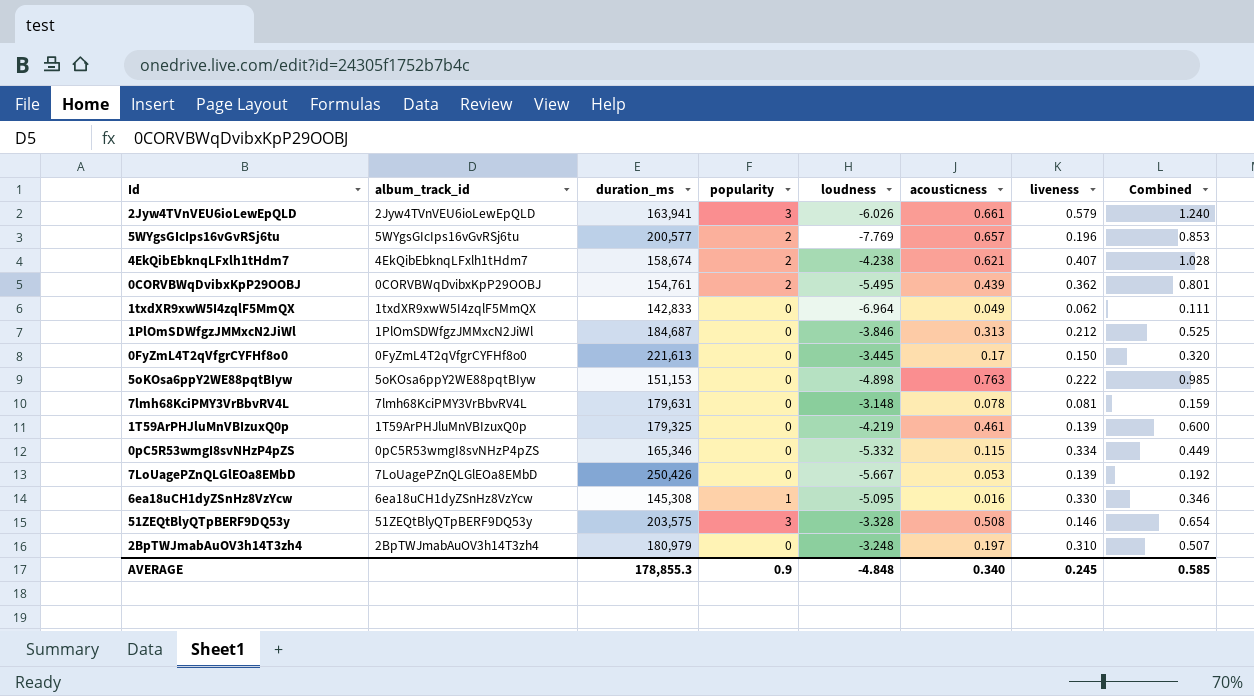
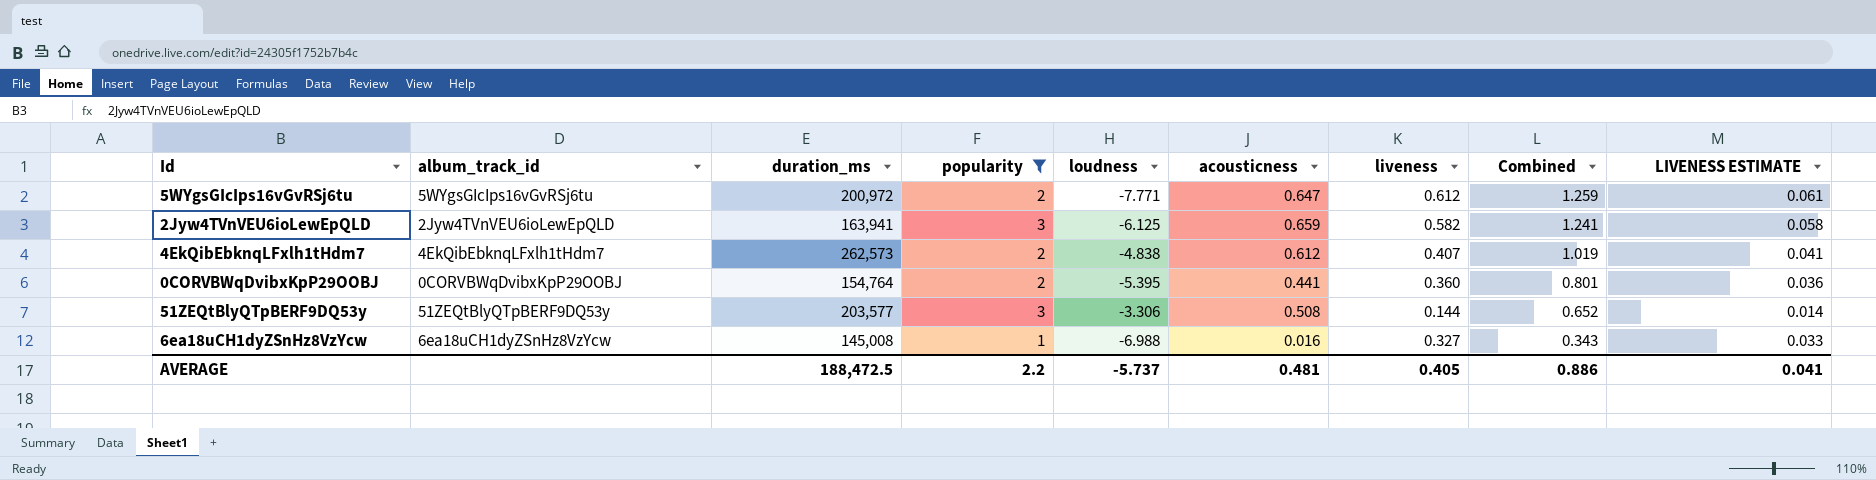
filter: none -> popularity != 0
row order: none -> Combined descending
column LIVENESS ESTIMATE | formula: none -> [liveness] * 0.1
5WYgsGIcIps16vGvRSj6tu | duration_ms: 200,577 -> 200,972
5WYgsGIcIps16vGvRSj6tu | loudness: -7.769 -> -7.771
5WYgsGIcIps16vGvRSj6tu | acousticness: 0.657 -> 0.647
5WYgsGIcIps16vGvRSj6tu | liveness: 0.196 -> 0.612
5WYgsGIcIps16vGvRSj6tu | Combined: 0.853 -> 1.259
2Jyw4TVnVEU6ioLewEpQLD | loudness: -6.026 -> -6.125
2Jyw4TVnVEU6ioLewEpQLD | acousticness: 0.661 -> 0.659
2Jyw4TVnVEU6ioLewEpQLD | liveness: 0.579 -> 0.582
2Jyw4TVnVEU6ioLewEpQLD | Combined: 1.240 -> 1.241
4EkQibEbknqLFxlh1tHdm7 | duration_ms: 158,674 -> 262,573
4EkQibEbknqLFxlh1tHdm7 | loudness: -4.238 -> -4.838
4EkQibEbknqLFxlh1tHdm7 | acousticness: 0.621 -> 0.612
4EkQibEbknqLFxlh1tHdm7 | Combined: 1.028 -> 1.019
0CORVBWqDvibxKpP29OOBJ | duration_ms: 154,761 -> 154,764
0CORVBWqDvibxKpP29OOBJ | loudness: -5.495 -> -5.395
0CORVBWqDvibxKpP29OOBJ | acousticness: 0.439 -> 0.441
0CORVBWqDvibxKpP29OOBJ | liveness: 0.362 -> 0.360
51ZEQtBlyQTpBERF9DQ53y | duration_ms: 203,575 -> 203,577
51ZEQtBlyQTpBERF9DQ53y | loudness: -3.328 -> -3.306
51ZEQtBlyQTpBERF9DQ53y | liveness: 0.146 -> 0.144
51ZEQtBlyQTpBERF9DQ53y | Combined: 0.654 -> 0.652
6ea18uCH1dyZSnHz8VzYcw | duration_ms: 145,308 -> 145,008
6ea18uCH1dyZSnHz8VzYcw | loudness: -5.095 -> -6.988
6ea18uCH1dyZSnHz8VzYcw | liveness: 0.330 -> 0.327
6ea18uCH1dyZSnHz8VzYcw | Combined: 0.346 -> 0.343
AVERAGE | duration_ms: 178,855.3 -> 188,472.5
AVERAGE | popularity: 0.9 -> 2.2
AVERAGE | loudness: -4.848 -> -5.737
AVERAGE | acousticness: 0.340 -> 0.481
AVERAGE | liveness: 0.245 -> 0.405
AVERAGE | Combined: 0.585 -> 0.886

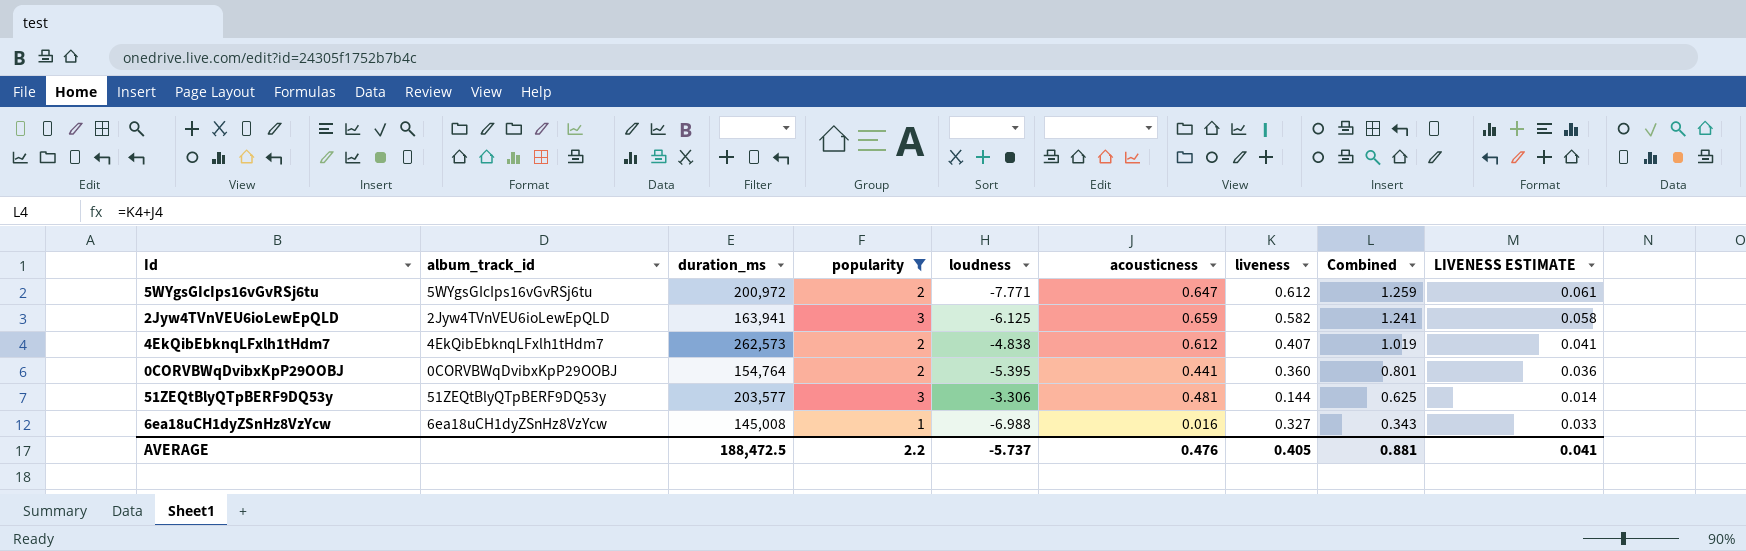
51ZEQtBlyQTpBERF9DQ53y | acousticness: 0.508 -> 0.481
51ZEQtBlyQTpBERF9DQ53y | Combined: 0.652 -> 0.625
AVERAGE | acousticness: 0.481 -> 0.476
AVERAGE | Combined: 0.886 -> 0.881

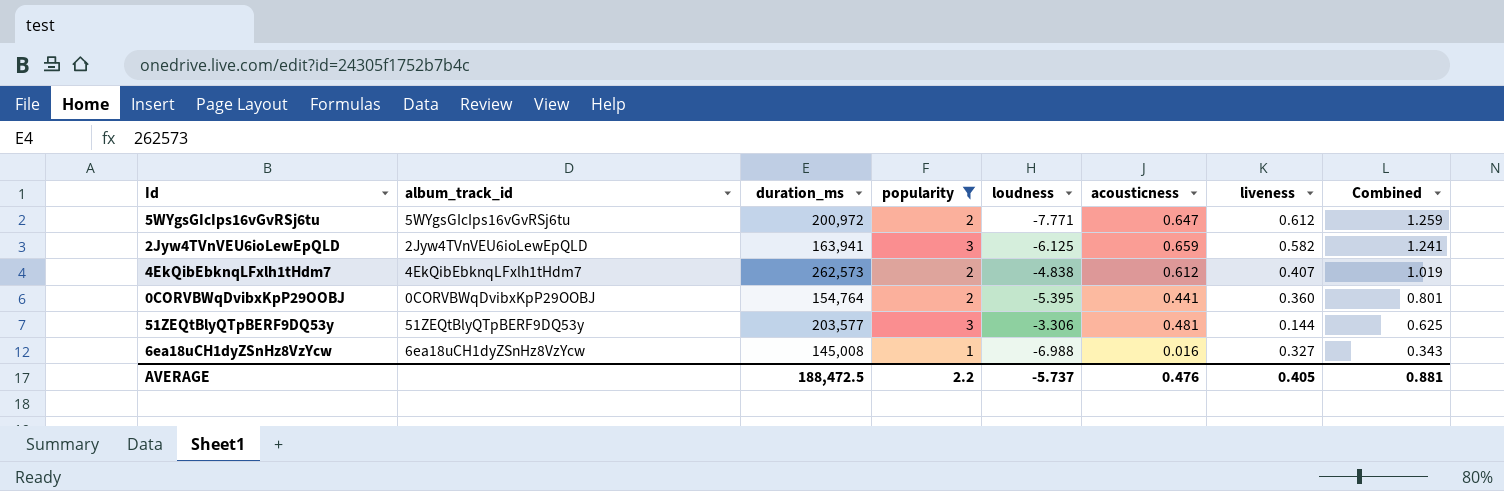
column LIVENESS ESTIMATE | formula: [liveness] * 0.1 -> none

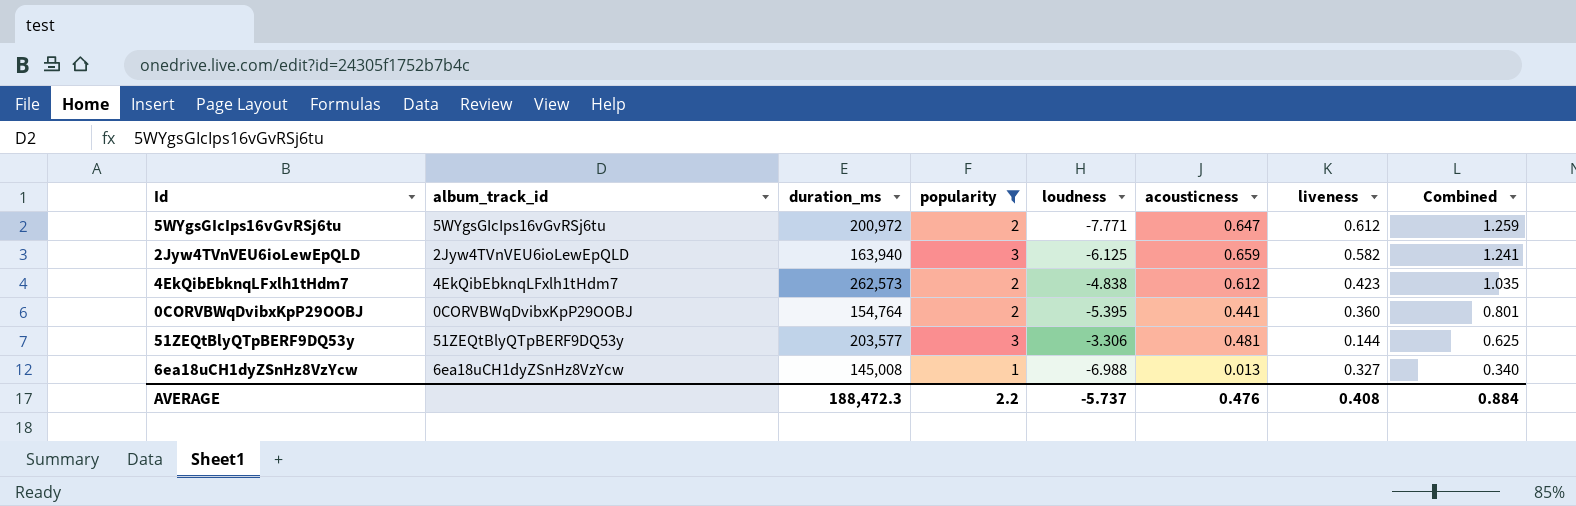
2Jyw4TVnVEU6ioLewEpQLD | duration_ms: 163,941 -> 163,940
4EkQibEbknqLFxlh1tHdm7 | liveness: 0.407 -> 0.423
4EkQibEbknqLFxlh1tHdm7 | Combined: 1.019 -> 1.035
6ea18uCH1dyZSnHz8VzYcw | acousticness: 0.016 -> 0.013
6ea18uCH1dyZSnHz8VzYcw | Combined: 0.343 -> 0.340
AVERAGE | duration_ms: 188,472.5 -> 188,472.3
AVERAGE | liveness: 0.405 -> 0.408
AVERAGE | Combined: 0.881 -> 0.884

